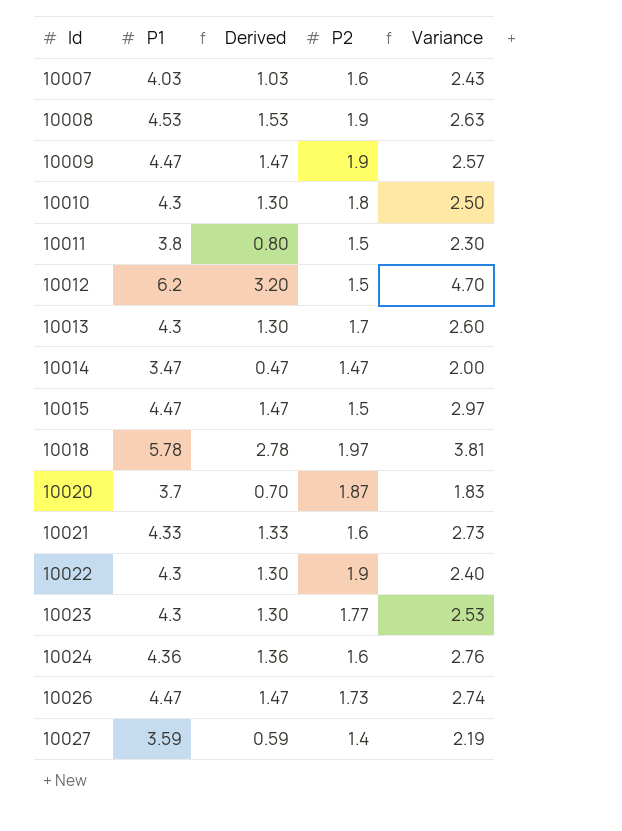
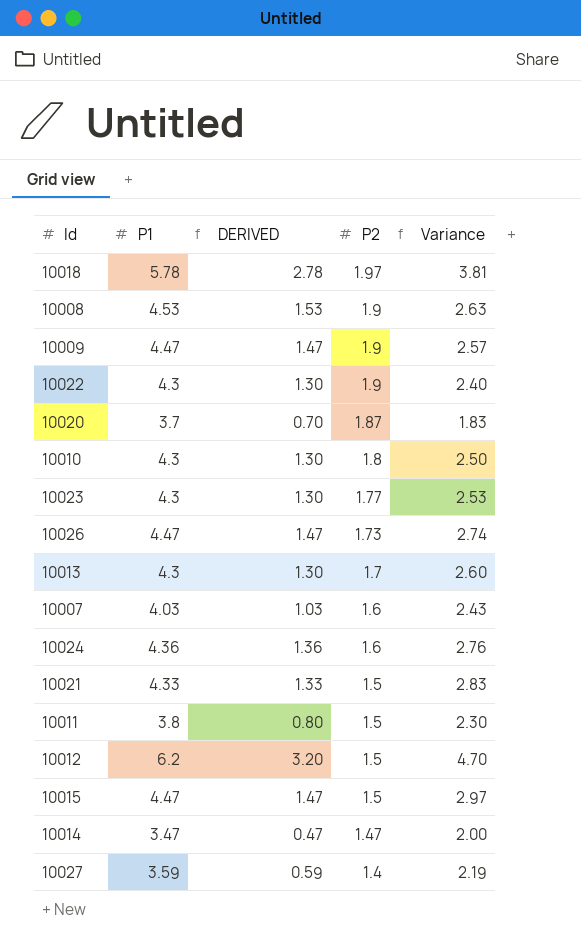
row order: Id ascending -> P2 descending
column name: Derived -> DERIVED
10021 | P2: 1.6 -> 1.5
10021 | Variance: 2.73 -> 2.83

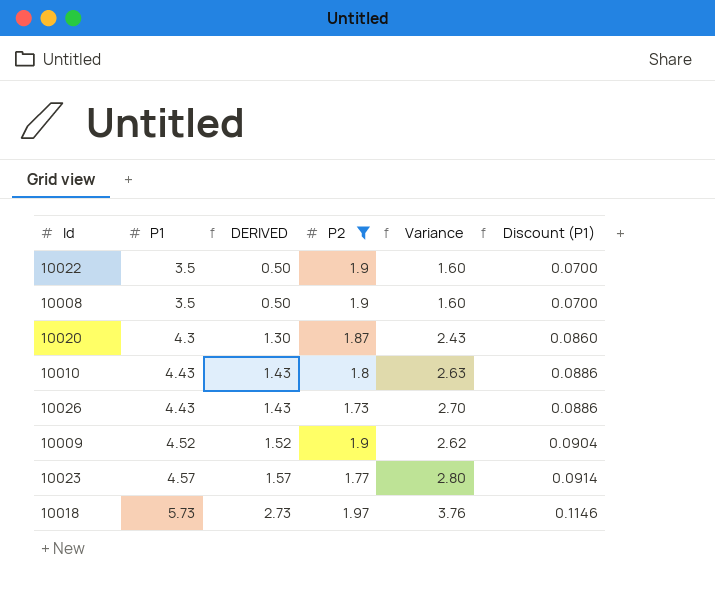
filter: none -> P2 >= 1.73
row order: P2 descending -> P1 ascending
column Discount (P1) | formula: none -> [P1] * 0.02
10022 | P1: 4.3 -> 3.5
10022 | DERIVED: 1.30 -> 0.50
10022 | Variance: 2.40 -> 1.60
10008 | P1: 4.53 -> 3.5
10008 | DERIVED: 1.53 -> 0.50
10008 | Variance: 2.63 -> 1.60
10020 | P1: 3.7 -> 4.3
10020 | DERIVED: 0.70 -> 1.30
10020 | Variance: 1.83 -> 2.43
10010 | P1: 4.3 -> 4.43
10010 | DERIVED: 1.30 -> 1.43
10010 | Variance: 2.50 -> 2.63
10026 | P1: 4.47 -> 4.43
10026 | DERIVED: 1.47 -> 1.43
10026 | Variance: 2.74 -> 2.70
10009 | P1: 4.47 -> 4.52
10009 | DERIVED: 1.47 -> 1.52
10009 | Variance: 2.57 -> 2.62
10023 | P1: 4.3 -> 4.57
10023 | DERIVED: 1.30 -> 1.57
10023 | Variance: 2.53 -> 2.80
10018 | P1: 5.78 -> 5.73
10018 | DERIVED: 2.78 -> 2.73
10018 | Variance: 3.81 -> 3.76

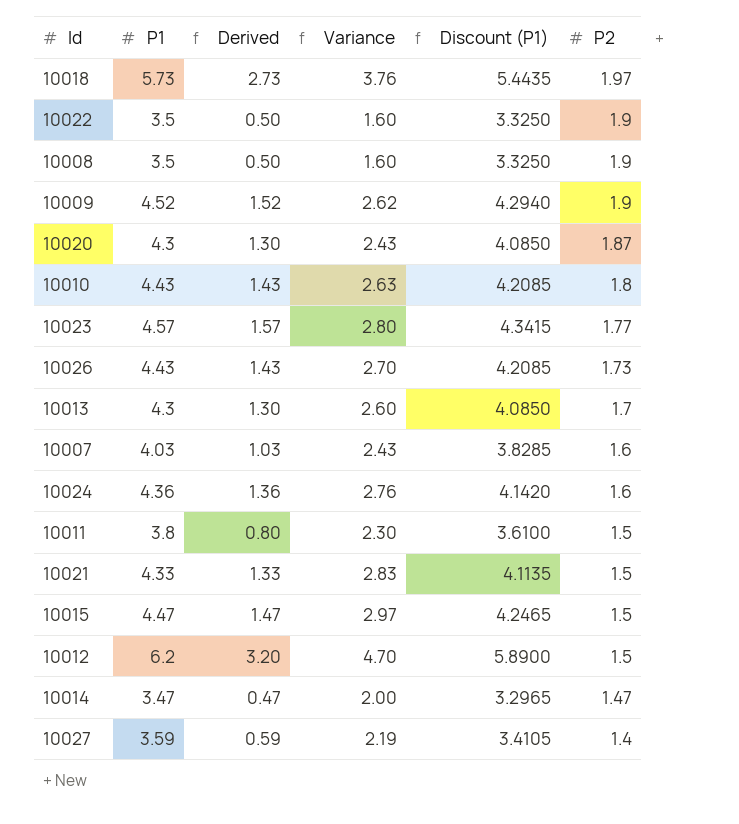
filter: P2 >= 1.73 -> none
row order: P1 ascending -> P2 descending
column name: DERIVED -> Derived
column Discount (P1) | formula: [P1] * 0.02 -> [P1] * 0.95
column P2 | position: 4 -> 6

